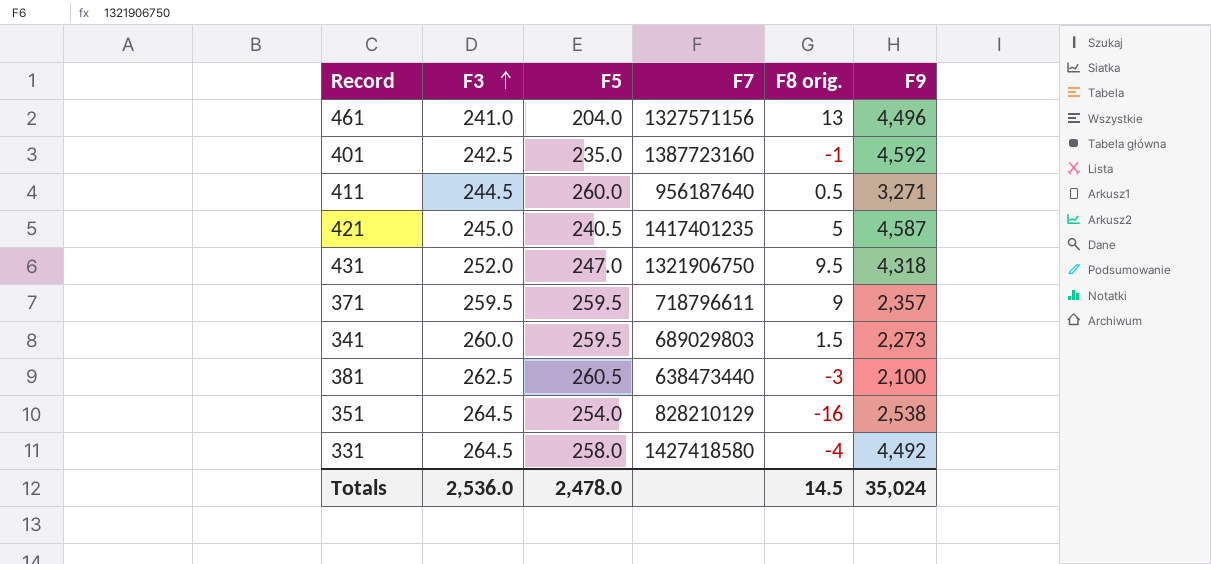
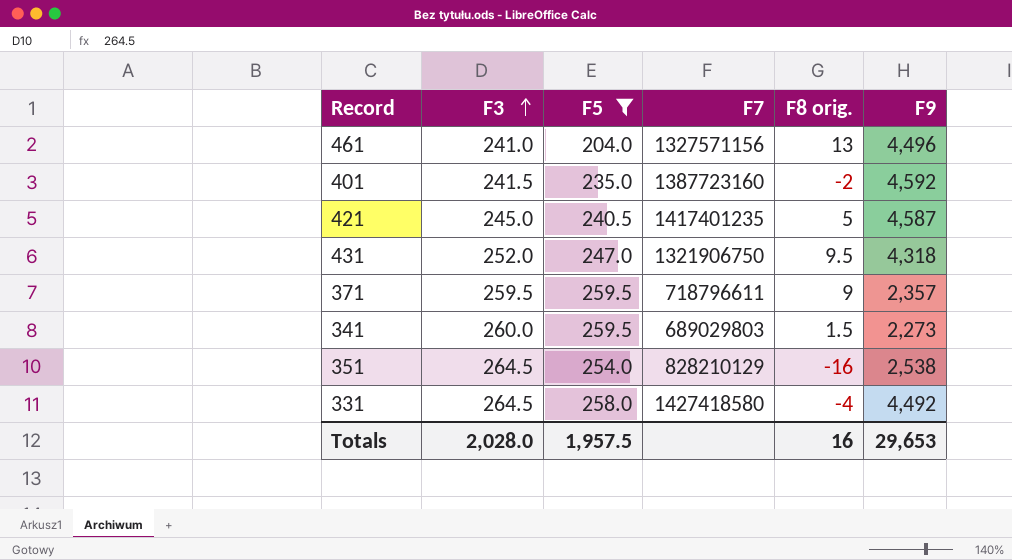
filter: none -> F5 <= 259.5
401 | F3: 242.5 -> 241.5
401 | F8 orig.: -1 -> -2
Totals | F3: 2,536.0 -> 2,028.0
Totals | F5: 2,478.0 -> 1,957.5
Totals | F8 orig.: 14.5 -> 16
Totals | F9: 35,024 -> 29,653

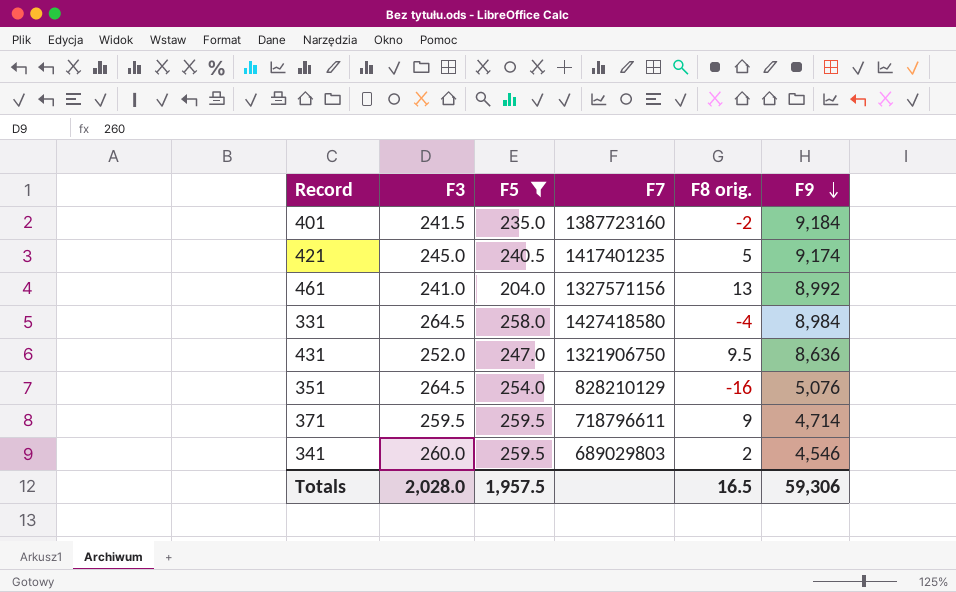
row order: F3 ascending -> F9 descending
401 | F9: 4,592 -> 9,184
421 | F9: 4,587 -> 9,174
461 | F9: 4,496 -> 8,992
331 | F9: 4,492 -> 8,984
431 | F9: 4,318 -> 8,636
351 | F9: 2,538 -> 5,076
371 | F9: 2,357 -> 4,714
341 | F8 orig.: 1.5 -> 2
341 | F9: 2,273 -> 4,546
Totals | F8 orig.: 16 -> 16.5
Totals | F9: 29,653 -> 59,306

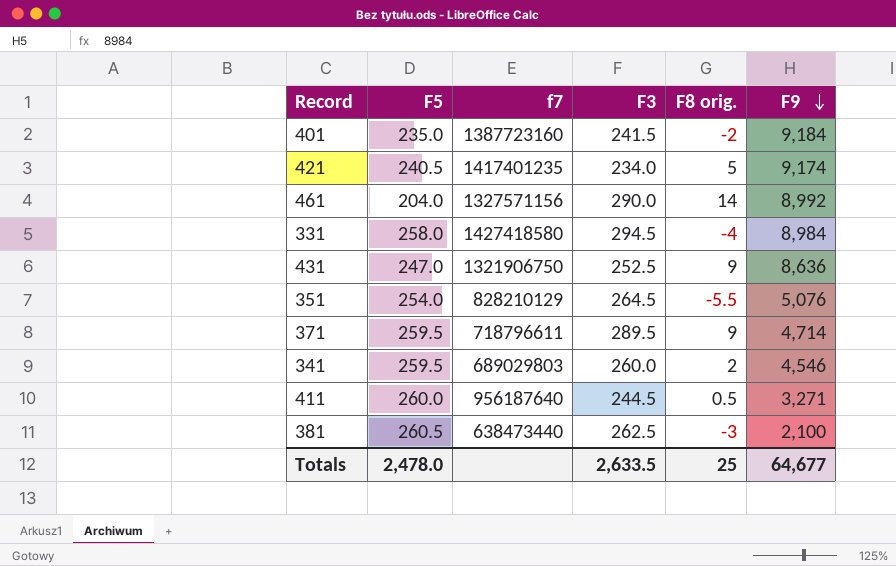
filter: F5 <= 259.5 -> none
column name: F7 -> f7
column F3 | position: 2 -> 4
421 | F3: 245.0 -> 234.0
461 | F3: 241.0 -> 290.0
461 | F8 orig.: 13 -> 14
331 | F3: 264.5 -> 294.5
431 | F3: 252.0 -> 252.5
431 | F8 orig.: 9.5 -> 9
351 | F8 orig.: -16 -> -5.5
371 | F3: 259.5 -> 289.5
Totals | F5: 1,957.5 -> 2,478.0
Totals | F3: 2,028.0 -> 2,633.5
Totals | F8 orig.: 16.5 -> 25
Totals | F9: 59,306 -> 64,677

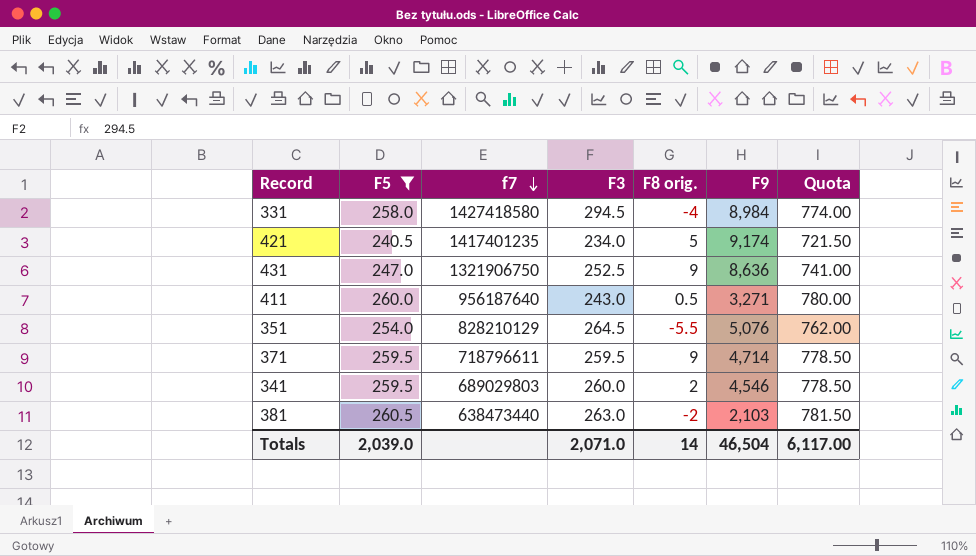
filter: none -> F5 >= 240.5
row order: F9 descending -> f7 descending
column Quota | formula: none -> [F5] * 3
411 | F3: 244.5 -> 243.0
371 | F3: 289.5 -> 259.5
381 | F3: 262.5 -> 263.0
381 | F8 orig.: -3 -> -2
381 | F9: 2,100 -> 2,103
Totals | F5: 2,478.0 -> 2,039.0
Totals | F3: 2,633.5 -> 2,071.0
Totals | F8 orig.: 25 -> 14
Totals | F9: 64,677 -> 46,504

